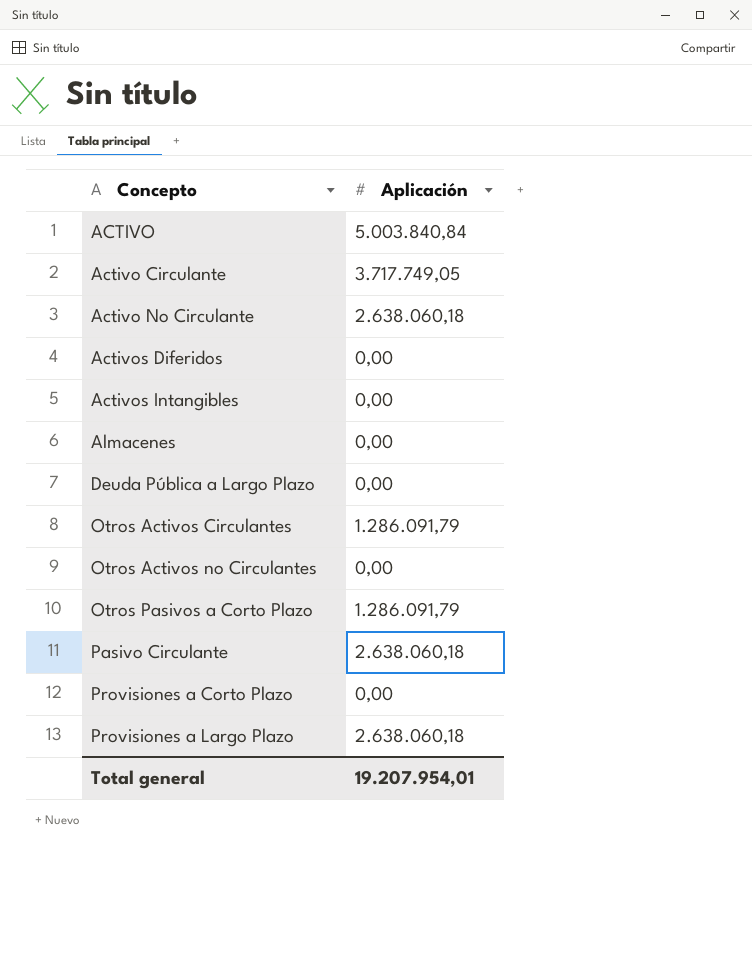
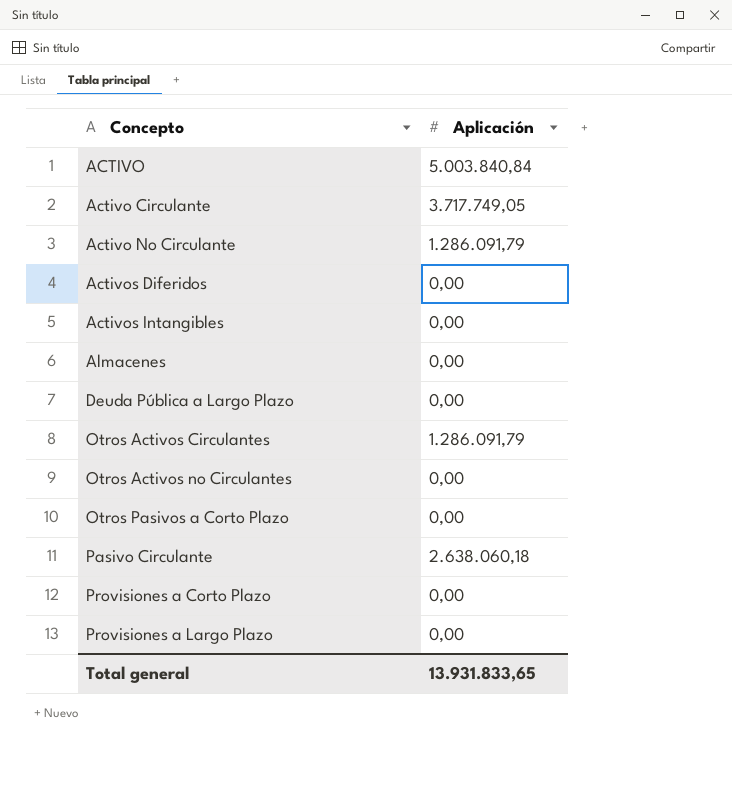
Activo No Circulante | Aplicación: 2.638.060,18 -> 1.286.091,79
Otros Pasivos a Corto Plazo | Aplicación: 1.286.091,79 -> 0,00
Provisiones a Largo Plazo | Aplicación: 2.638.060,18 -> 0,00
Total general | Aplicación: 19.207.954,01 -> 13.931.833,65

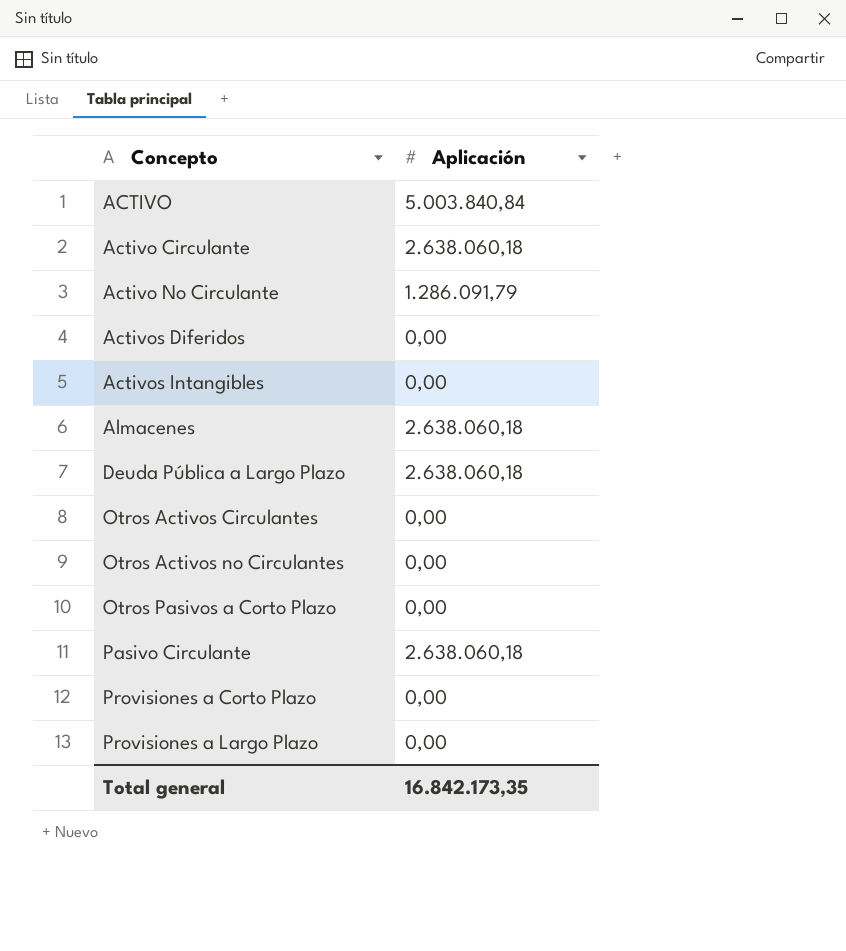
Activo Circulante | Aplicación: 3.717.749,05 -> 2.638.060,18
Almacenes | Aplicación: 0,00 -> 2.638.060,18
Deuda Pública a Largo Plazo | Aplicación: 0,00 -> 2.638.060,18
Otros Activos Circulantes | Aplicación: 1.286.091,79 -> 0,00
Total general | Aplicación: 13.931.833,65 -> 16.842.173,35

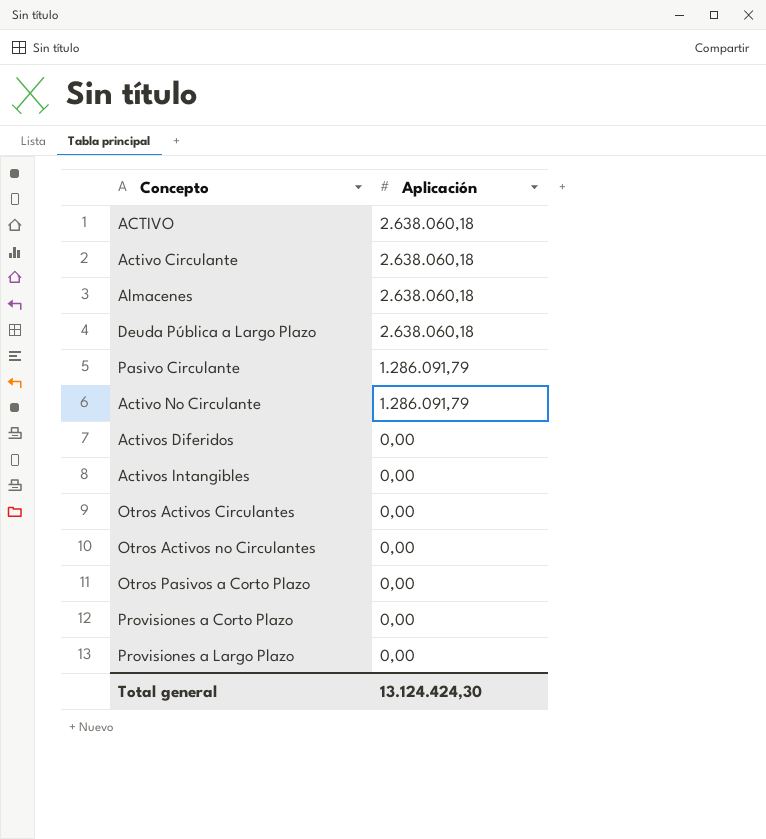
row order: Concepto ascending -> Aplicación descending
ACTIVO | Aplicación: 5.003.840,84 -> 2.638.060,18
Pasivo Circulante | Aplicación: 2.638.060,18 -> 1.286.091,79
Total general | Aplicación: 16.842.173,35 -> 13.124.424,30

